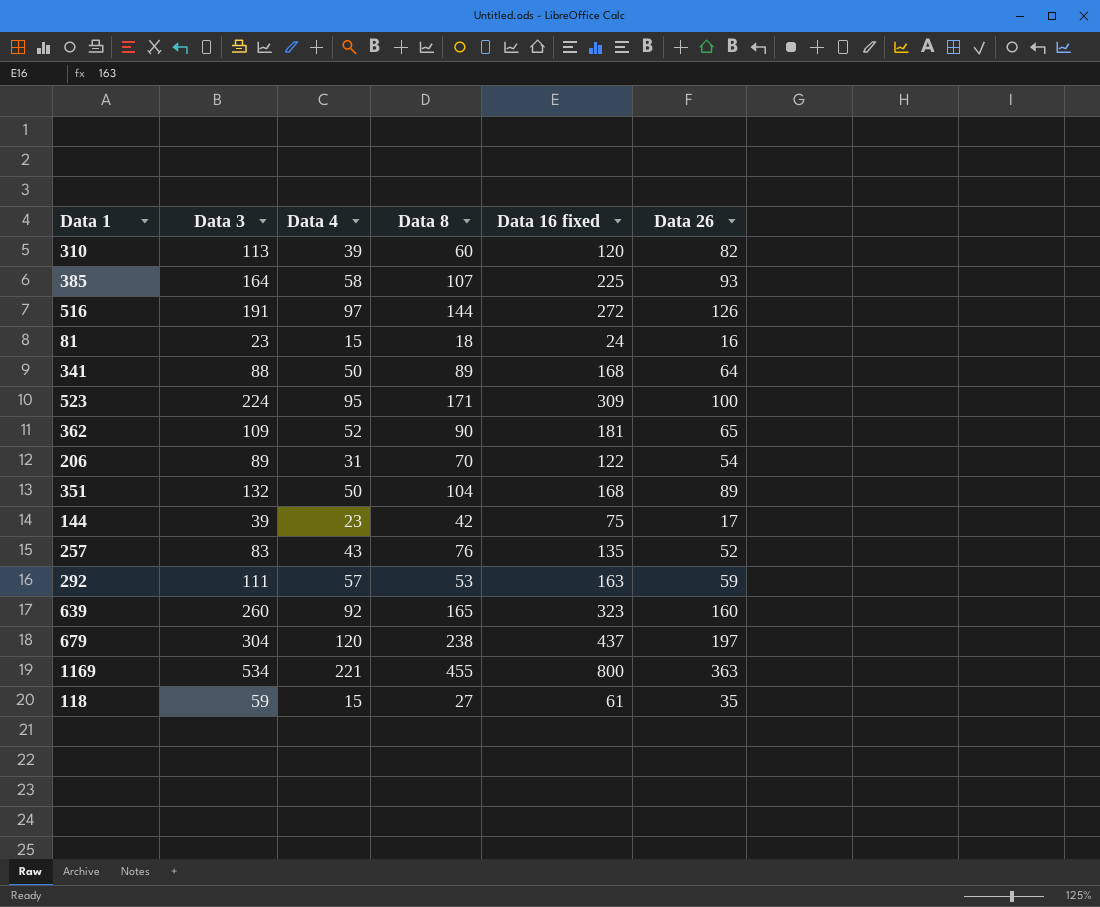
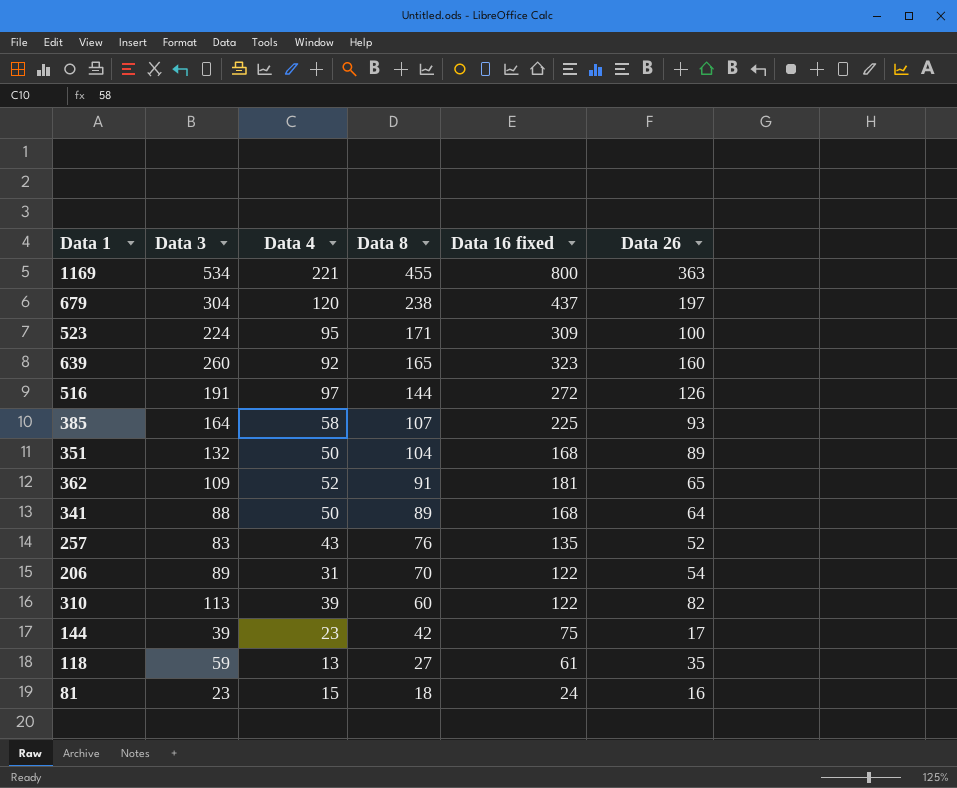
row order: none -> Data 8 descending
row 292: 111 | 57 | 53 | 163 | 59 -> none
362 | Data 8: 90 -> 91
310 | Data 16 fixed: 120 -> 122
118 | Data 4: 15 -> 13

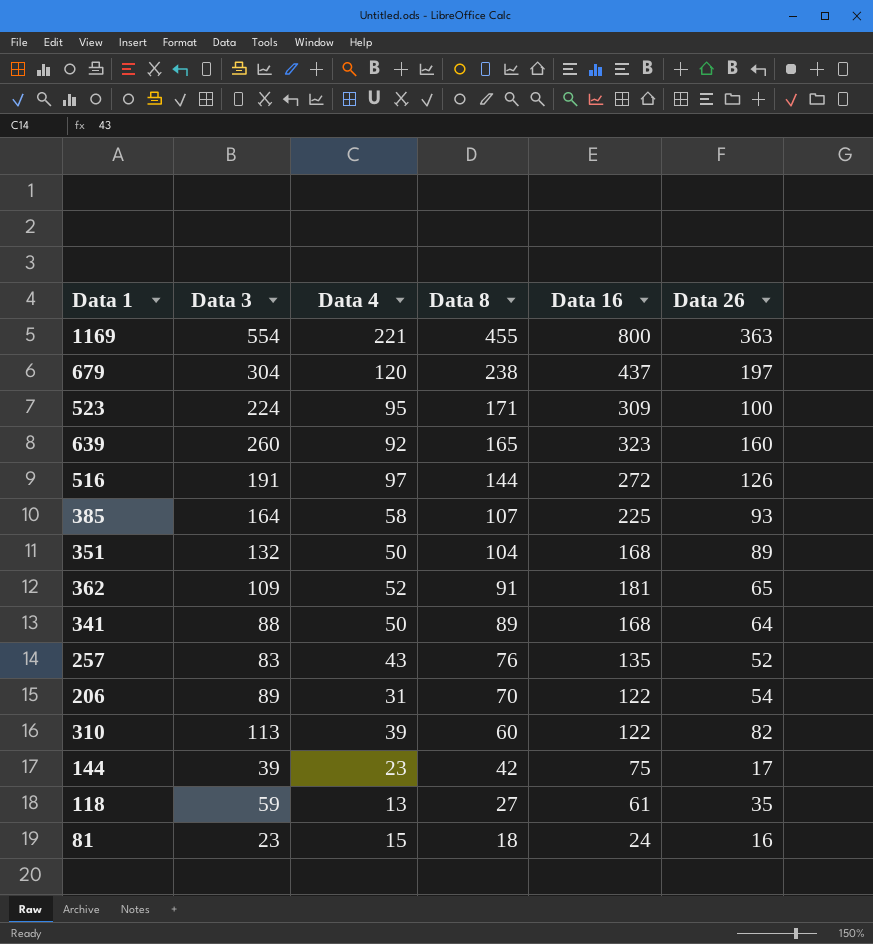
column name: Data 16 fixed -> Data 16
1169 | Data 3: 534 -> 554

